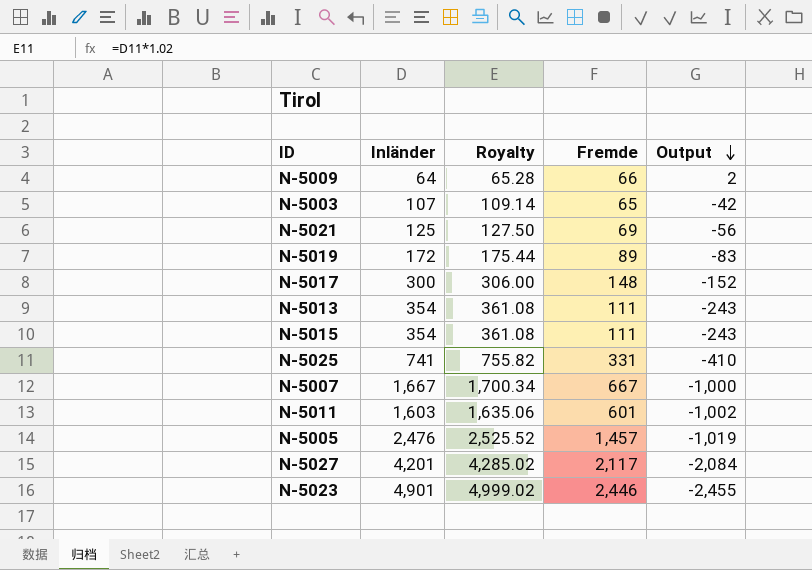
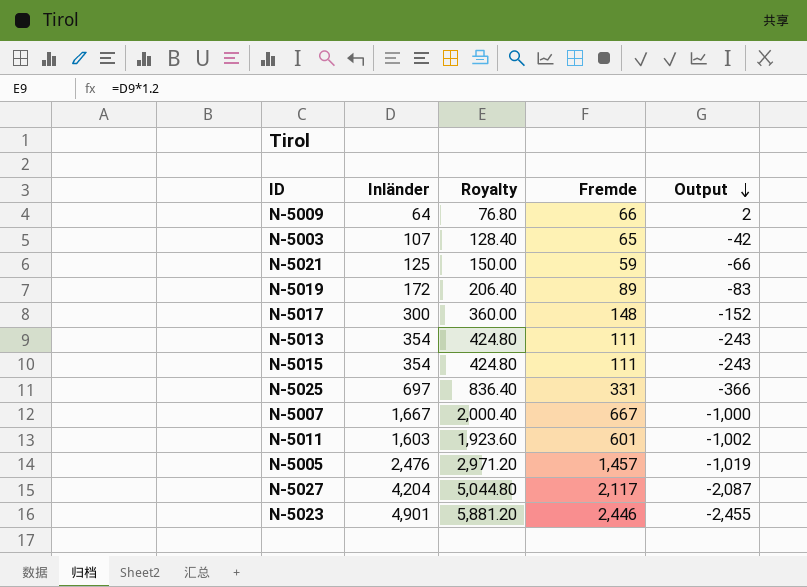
column Royalty | formula: [Inländer] * 1.02 -> [Inländer] * 1.2
N-5021 | Fremde: 69 -> 59
N-5021 | Output: -56 -> -66
N-5025 | Inländer: 741 -> 697
N-5025 | Output: -410 -> -366
N-5027 | Inländer: 4,201 -> 4,204
N-5027 | Output: -2,084 -> -2,087

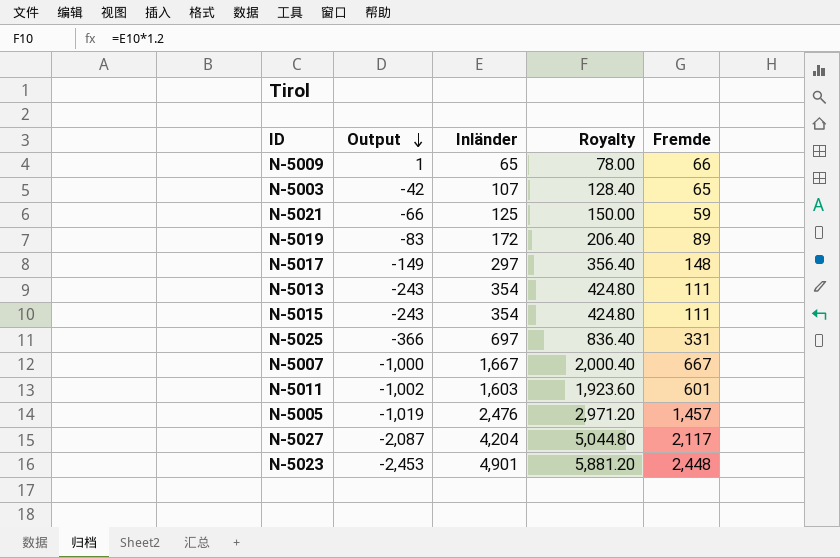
column Output | position: 5 -> 2
N-5009 | Output: 2 -> 1
N-5009 | Inländer: 64 -> 65
N-5009 | Royalty: 76.80 -> 78.00
N-5017 | Output: -152 -> -149
N-5017 | Inländer: 300 -> 297
N-5017 | Royalty: 360.00 -> 356.40
N-5023 | Output: -2,455 -> -2,453
N-5023 | Fremde: 2,446 -> 2,448

